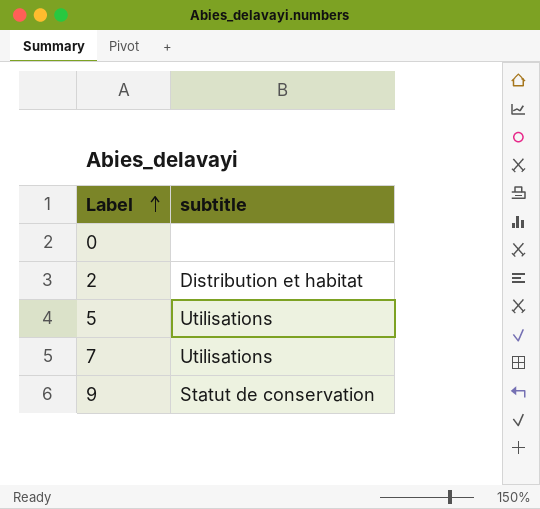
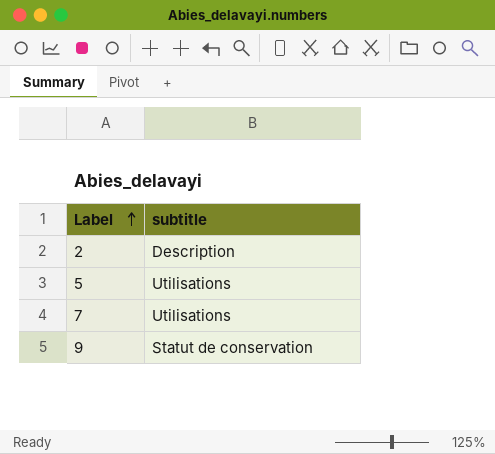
row 0: none -> none
2 | subtitle: Distribution et habitat -> Description

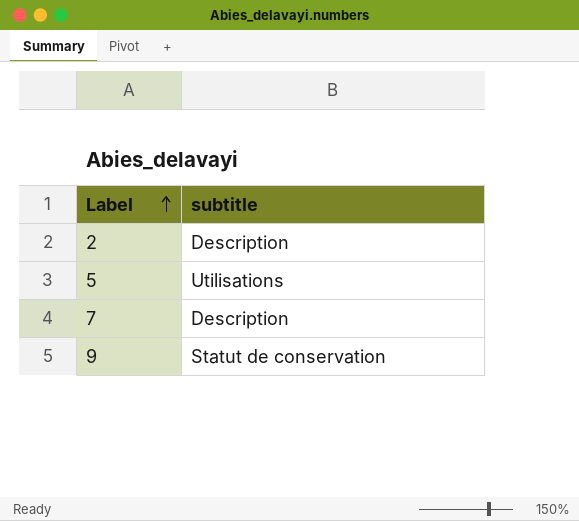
7 | subtitle: Utilisations -> Description

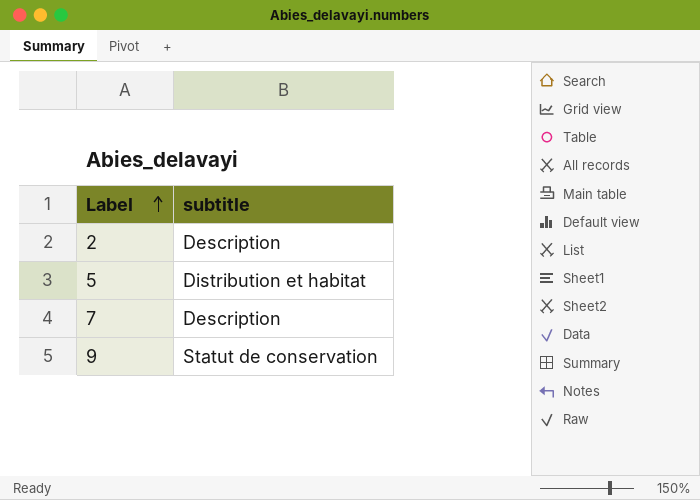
5 | subtitle: Utilisations -> Distribution et habitat

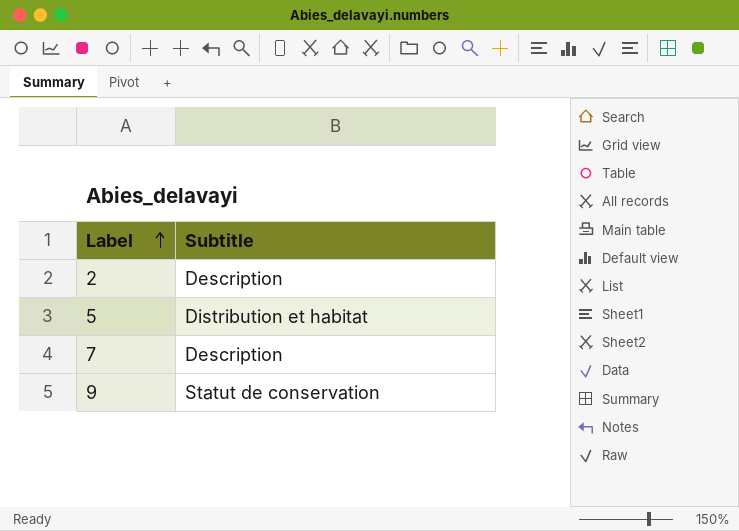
column name: subtitle -> Subtitle

